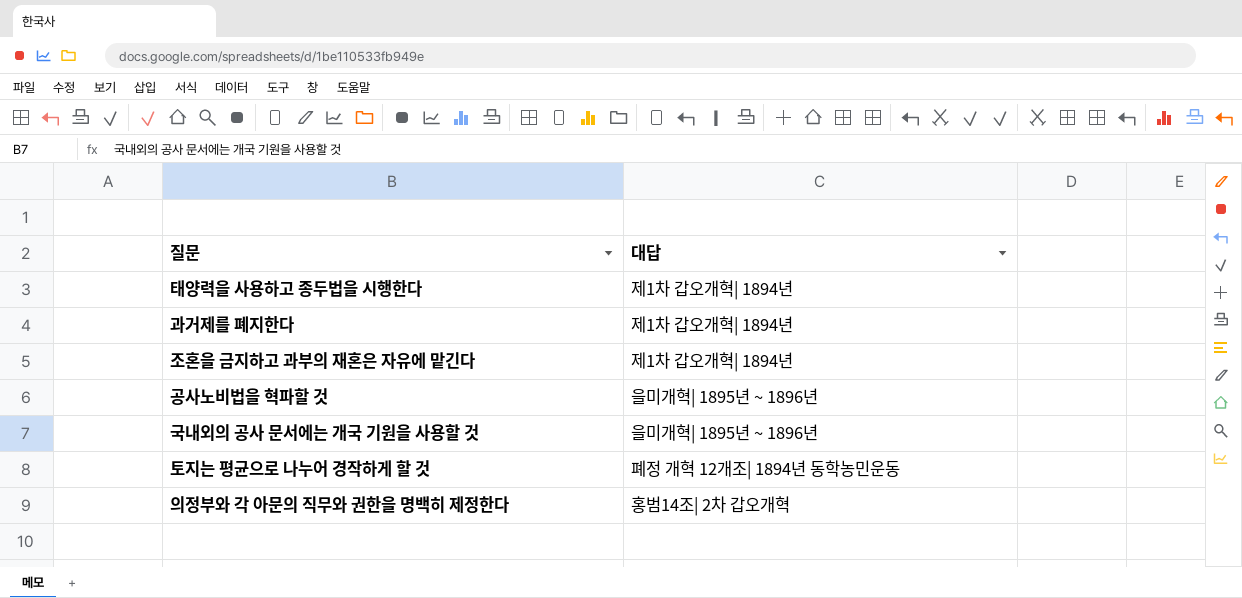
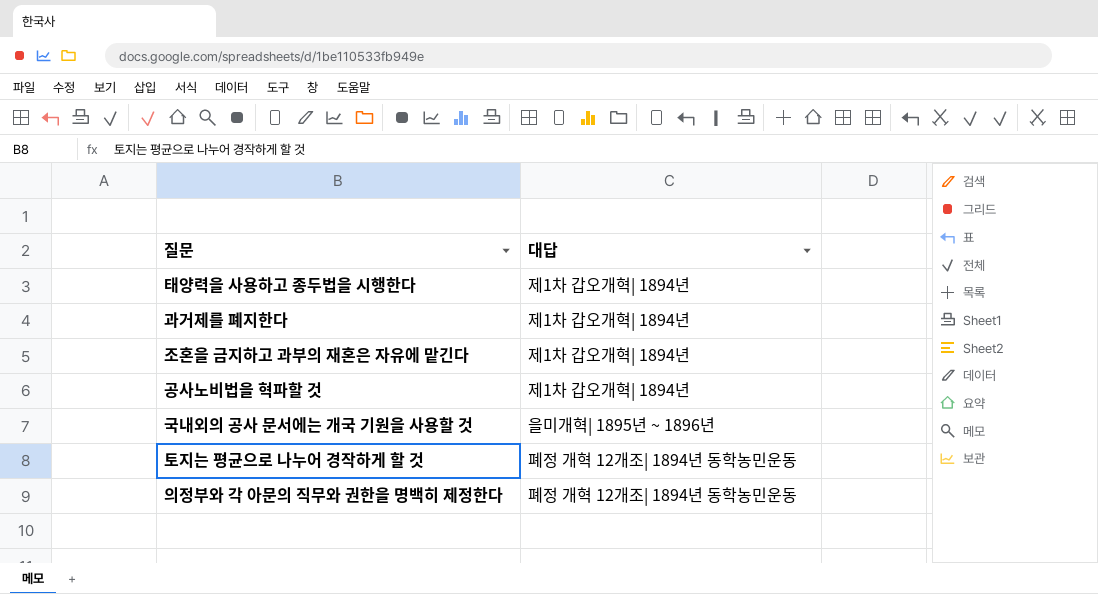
공사노비법을 혁파할 것 | 대답: 을미개혁| 1895년 ~ 1896년 -> 제1차 갑오개혁| 1894년
의정부와 각 아문의 직무와 권한을 명백히 제정한다 | 대답: 홍범14조| 2차 갑오개혁 -> 폐정 개혁 12개조| 1894년 동학농민운동

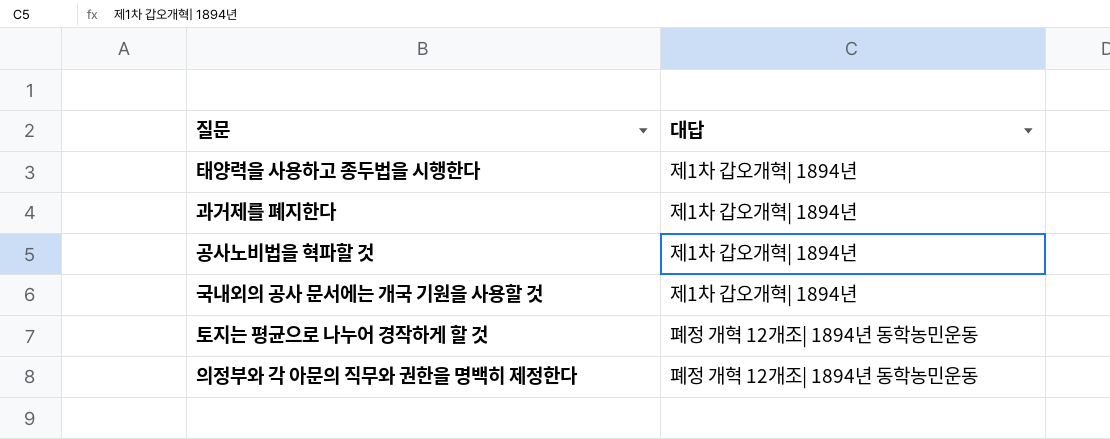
row 조혼을 금지하고 과부의 재혼은 자유에 맡긴다: 제1차 갑오개혁| 1894년 -> none
국내외의 공사 문서에는 개국 기원을 사용할 것 | 대답: 을미개혁| 1895년 ~ 1896년 -> 제1차 갑오개혁| 1894년

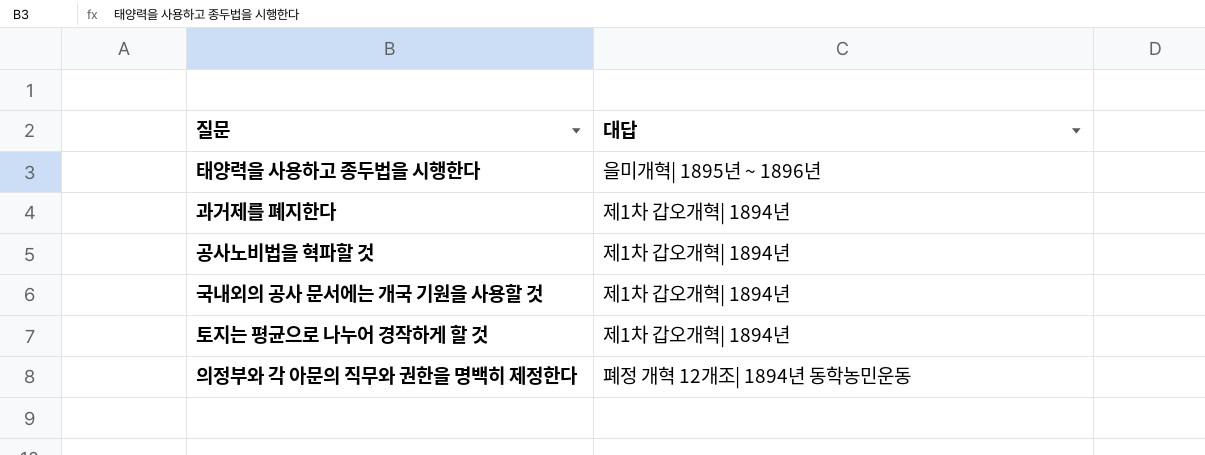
태양력을 사용하고 종두법을 시행한다 | 대답: 제1차 갑오개혁| 1894년 -> 을미개혁| 1895년 ~ 1896년
토지는 평균으로 나누어 경작하게 할 것 | 대답: 폐정 개혁 12개조| 1894년 동학농민운동 -> 제1차 갑오개혁| 1894년

